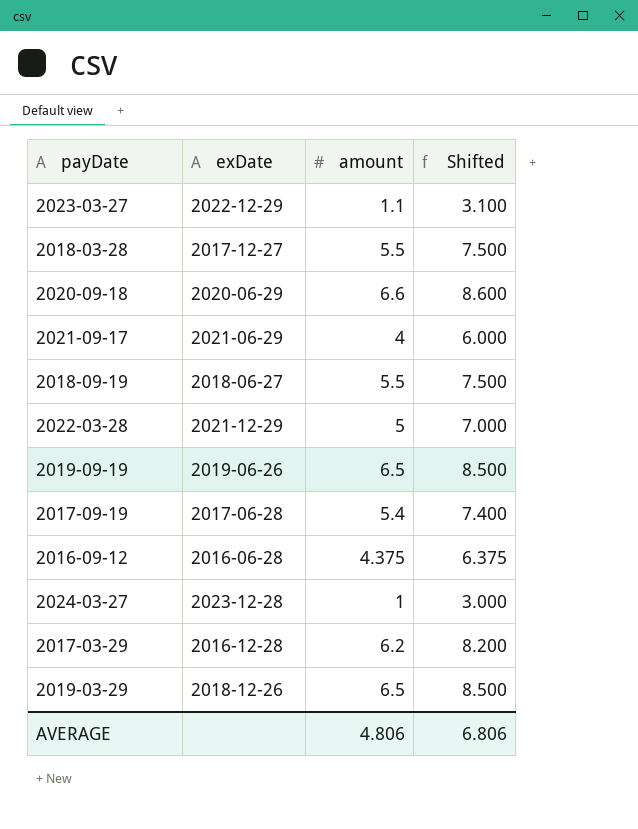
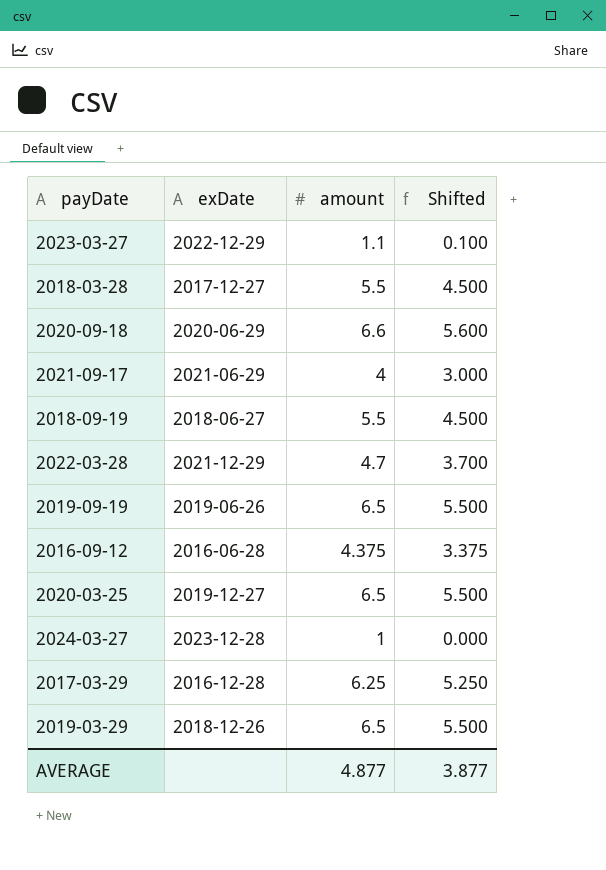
column Shifted | formula: [amount] + 2 -> [amount] - 1
row 2017-09-19: 2017-06-28 | 5.4 | 7.400 -> none
2022-03-28 | amount: 5 -> 4.7
row 2020-03-25: none -> 2019-12-27 | 6.5 | 5.500
2017-03-29 | amount: 6.2 -> 6.25
AVERAGE | amount: 4.806 -> 4.877
AVERAGE | Shifted: 6.806 -> 3.877

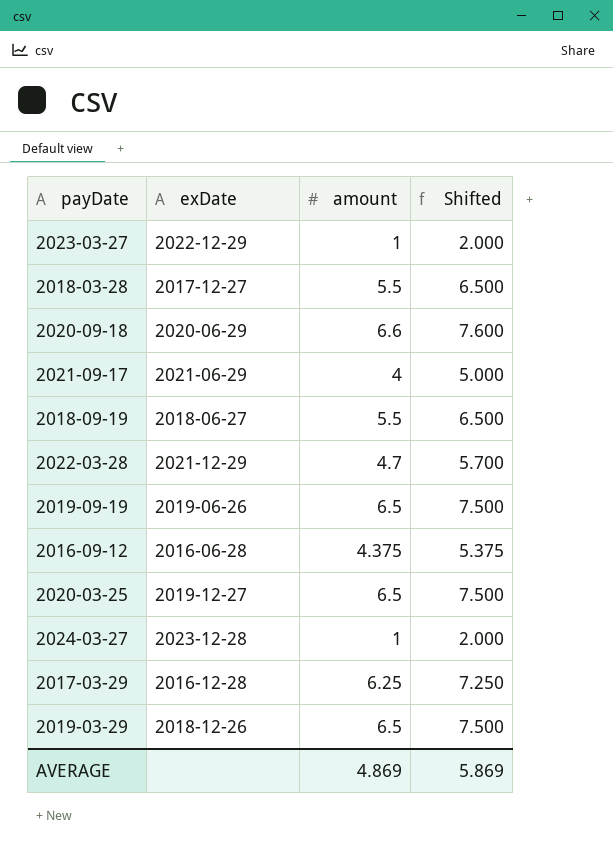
column Shifted | formula: [amount] - 1 -> [amount] + 1
2023-03-27 | amount: 1.1 -> 1
AVERAGE | amount: 4.877 -> 4.869
AVERAGE | Shifted: 3.877 -> 5.869

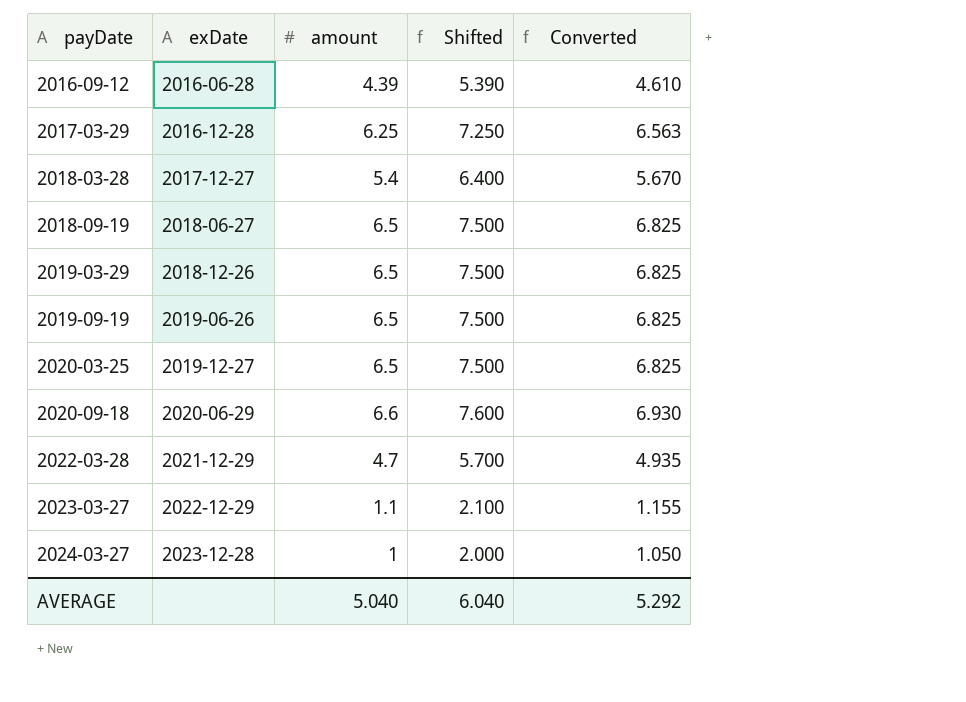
row order: none -> payDate ascending
column Converted | formula: none -> [amount] * 1.05
row 2021-09-17: 2021-06-29 | 4 | 5.000 -> none
2016-09-12 | amount: 4.375 -> 4.39
2016-09-12 | Shifted: 5.375 -> 5.390
2018-03-28 | amount: 5.5 -> 5.4
2018-03-28 | Shifted: 6.500 -> 6.400
2018-09-19 | amount: 5.5 -> 6.5
2018-09-19 | Shifted: 6.500 -> 7.500
2023-03-27 | amount: 1 -> 1.1
2023-03-27 | Shifted: 2.000 -> 2.100
AVERAGE | amount: 4.869 -> 5.040
AVERAGE | Shifted: 5.869 -> 6.040

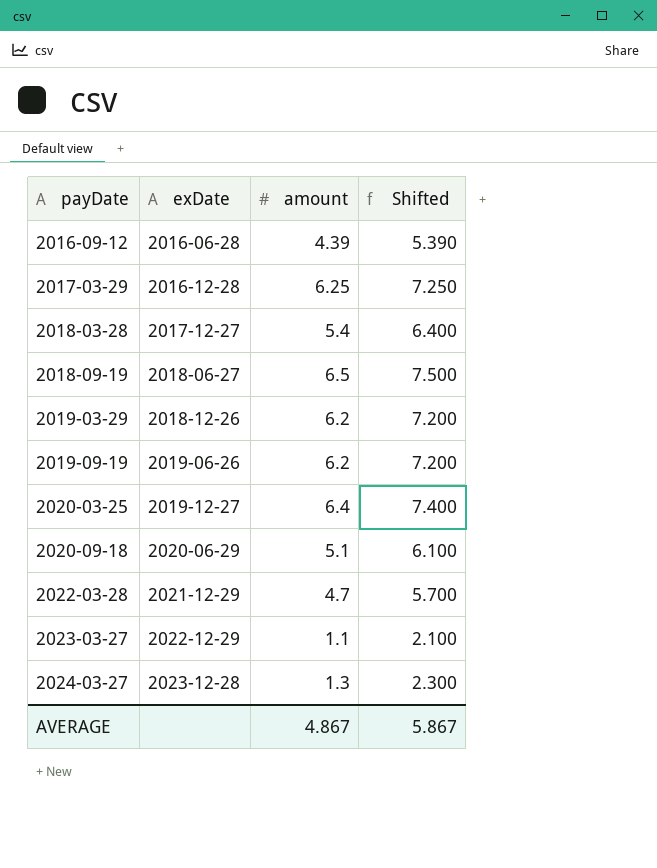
column Converted | formula: [amount] * 1.05 -> none
2019-03-29 | amount: 6.5 -> 6.2
2019-03-29 | Shifted: 7.500 -> 7.200
2019-09-19 | amount: 6.5 -> 6.2
2019-09-19 | Shifted: 7.500 -> 7.200
2020-03-25 | amount: 6.5 -> 6.4
2020-03-25 | Shifted: 7.500 -> 7.400
2020-09-18 | amount: 6.6 -> 5.1
2020-09-18 | Shifted: 7.600 -> 6.100
2024-03-27 | amount: 1 -> 1.3
2024-03-27 | Shifted: 2.000 -> 2.300
AVERAGE | amount: 5.040 -> 4.867
AVERAGE | Shifted: 6.040 -> 5.867

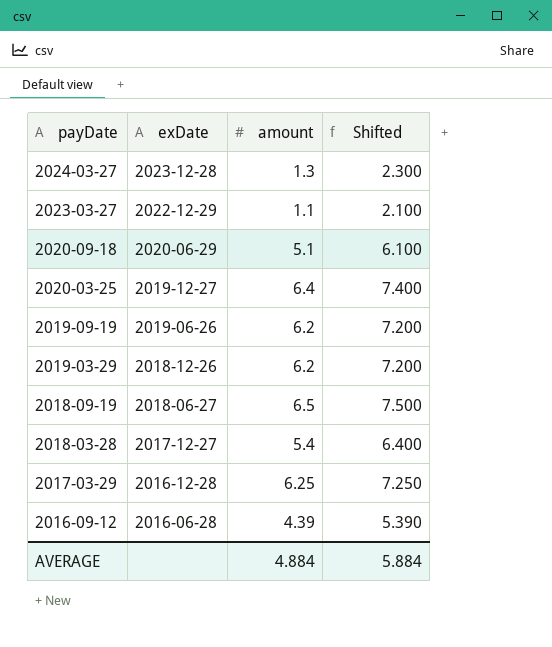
row order: payDate ascending -> payDate descending
row 2022-03-28: 2021-12-29 | 4.7 | 5.700 -> none
AVERAGE | amount: 4.867 -> 4.884
AVERAGE | Shifted: 5.867 -> 5.884

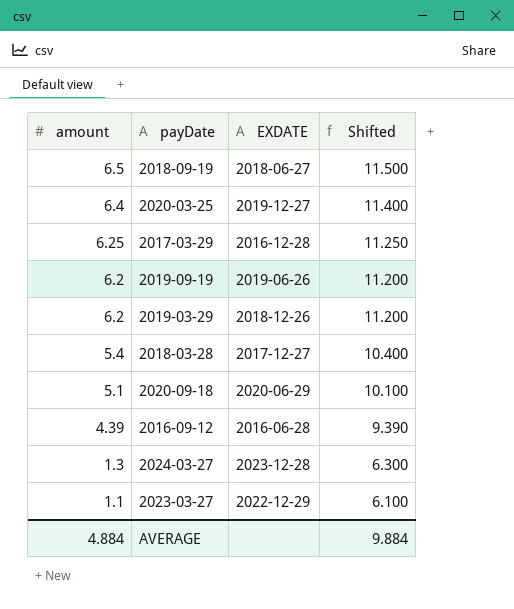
row order: payDate descending -> amount descending
column amount | position: 3 -> 1
column name: exDate -> EXDATE
column Shifted | formula: [amount] + 1 -> [amount] + 5
AVERAGE | Shifted: 5.884 -> 9.884

